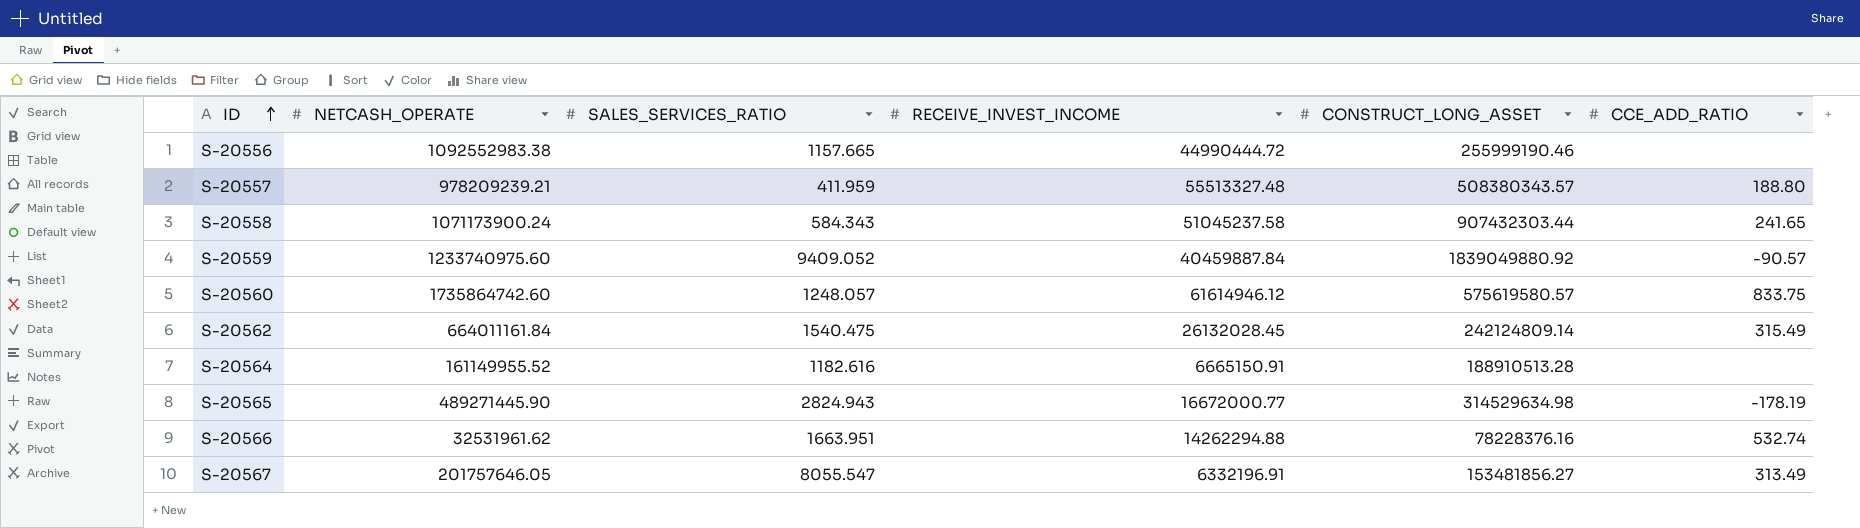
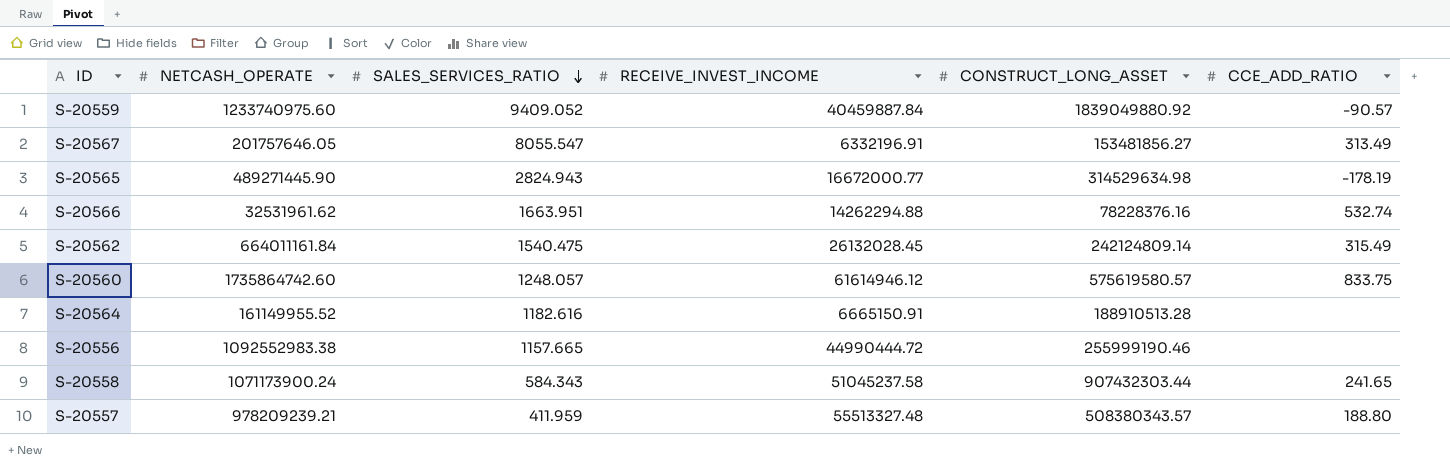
row order: ID ascending -> SALES_SERVICES_RATIO descending

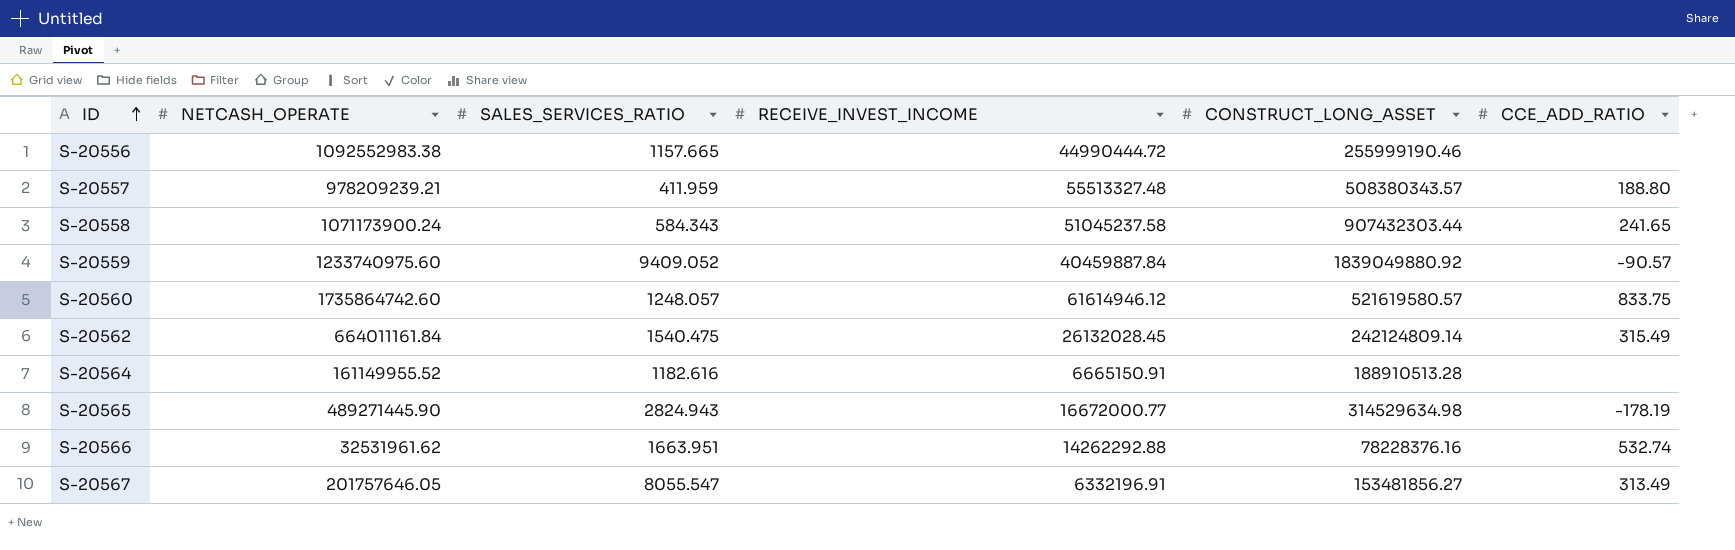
row order: SALES_SERVICES_RATIO descending -> ID ascending
S-20560 | CONSTRUCT_LONG_ASSET: 575619580.57 -> 521619580.57
S-20566 | RECEIVE_INVEST_INCOME: 14262294.88 -> 14262292.88

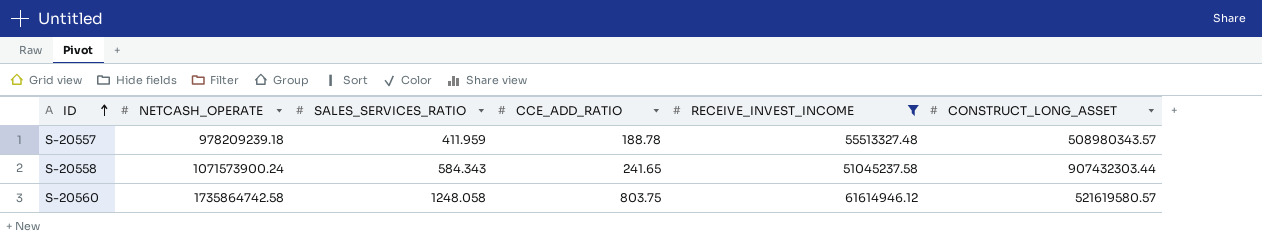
filter: none -> RECEIVE_INVEST_INCOME >= 51045237.58
column CCE_ADD_RATIO | position: 6 -> 4
S-20557 | NETCASH_OPERATE: 978209239.21 -> 978209239.18
S-20557 | CCE_ADD_RATIO: 188.80 -> 188.78
S-20557 | CONSTRUCT_LONG_ASSET: 508380343.57 -> 508980343.57
S-20558 | NETCASH_OPERATE: 1071173900.24 -> 1071573900.24
S-20560 | NETCASH_OPERATE: 1735864742.60 -> 1735864742.58
S-20560 | SALES_SERVICES_RATIO: 1248.057 -> 1248.058
S-20560 | CCE_ADD_RATIO: 833.75 -> 803.75

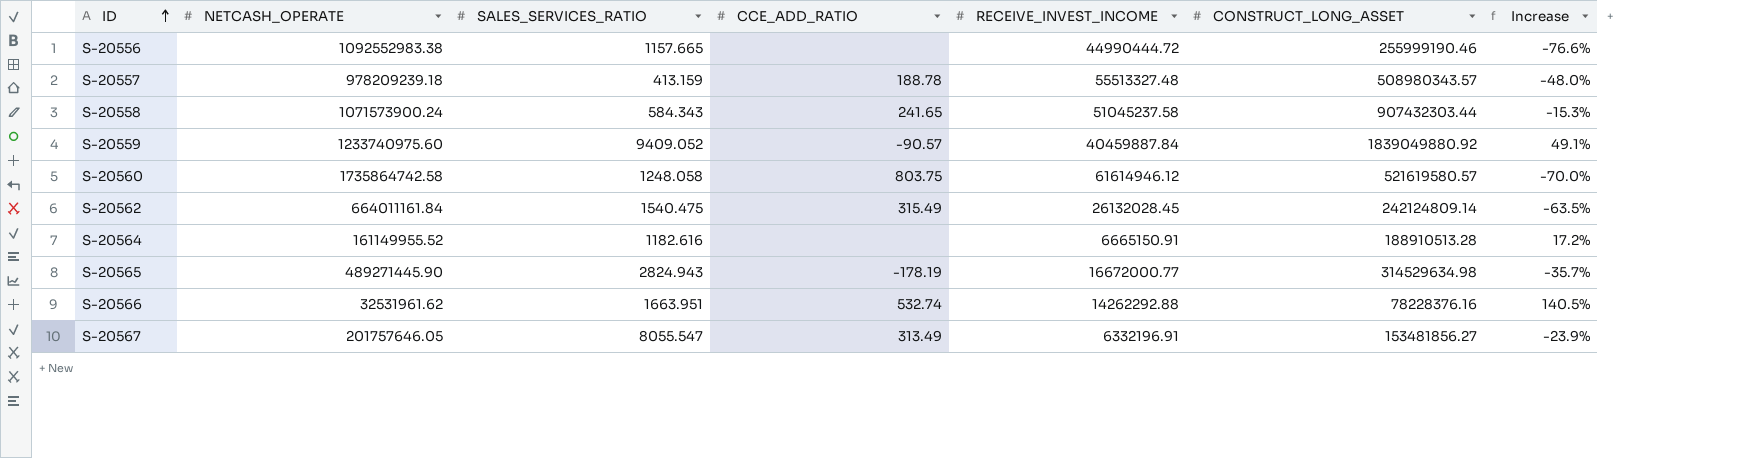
filter: RECEIVE_INVEST_INCOME >= 51045237.58 -> none
column Increase | formula: none -> ([CONSTRUCT_LONG_ASSET] - [NETCASH_OPERATE]) / [NETCASH_OPERATE]
S-20557 | SALES_SERVICES_RATIO: 411.959 -> 413.159

